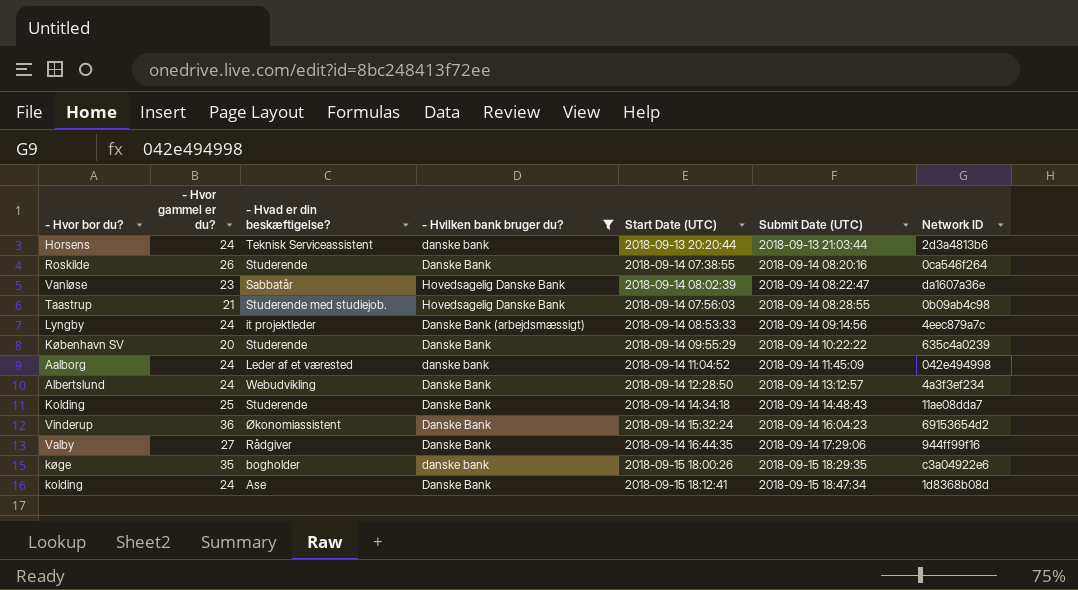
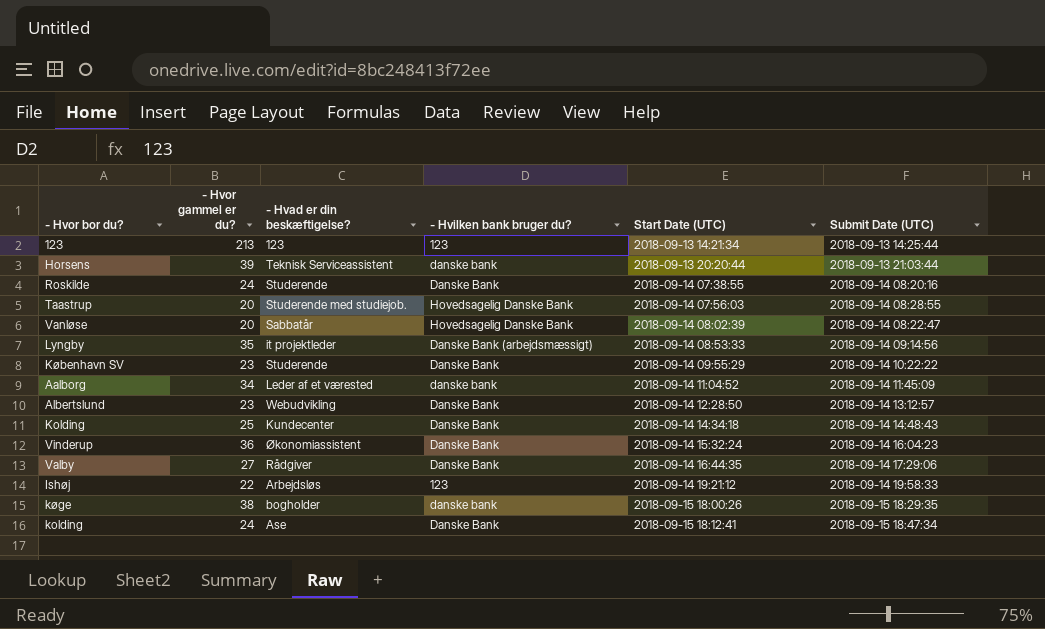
filter: - Hvilken bank bruger du? != 123 -> none
row order: Submit Date (UTC) ascending -> Start Date (UTC) ascending
column Network ID | position: 7 -> none
Horsens | - Hvor gammel er du?: 24 -> 39
Roskilde | - Hvor gammel er du?: 26 -> 24
Taastrup | - Hvor gammel er du?: 21 -> 20
Vanløse | - Hvor gammel er du?: 23 -> 20
Lyngby | - Hvor gammel er du?: 24 -> 35
København SV | - Hvor gammel er du?: 20 -> 23
Aalborg | - Hvor gammel er du?: 24 -> 34
Albertslund | - Hvor gammel er du?: 24 -> 23
Kolding | - Hvad er din beskæftigelse?: Studerende -> Kundecenter
køge | - Hvor gammel er du?: 35 -> 38

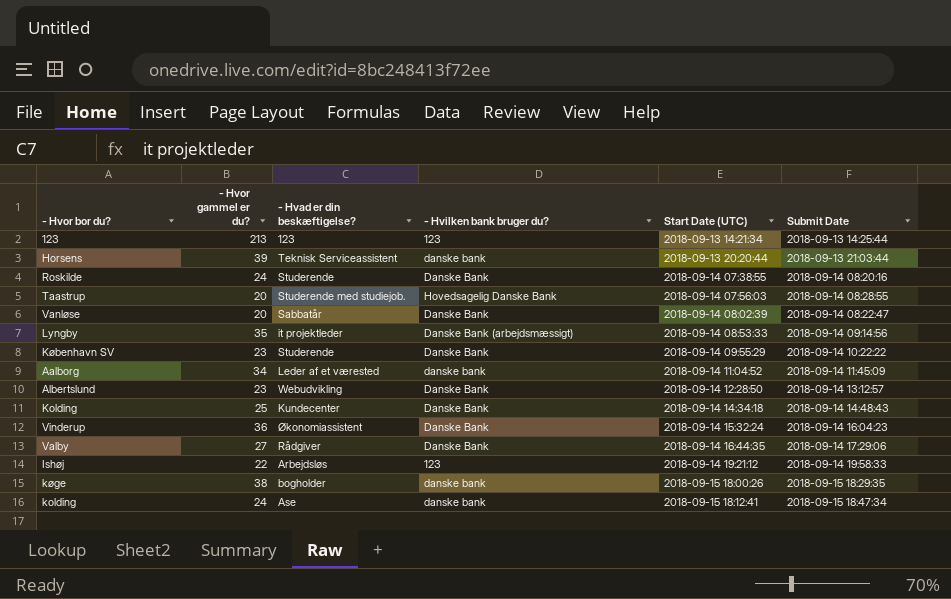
column name: Submit Date (UTC) -> Submit Date
Vanløse | - Hvilken bank bruger du?: Hovedsagelig Danske Bank -> Danske Bank
kolding | - Hvilken bank bruger du?: Danske Bank -> danske bank

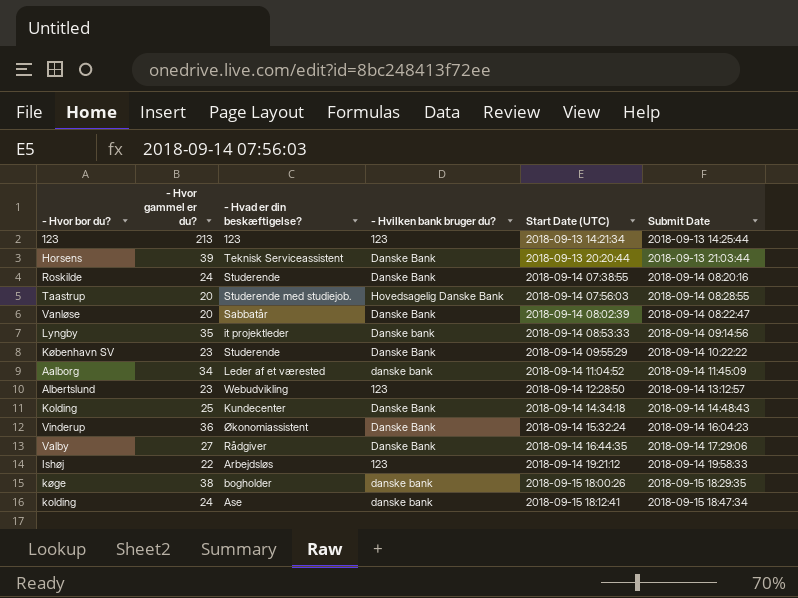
Horsens | - Hvilken bank bruger du?: danske bank -> Danske Bank
Lyngby | - Hvilken bank bruger du?: Danske Bank (arbejdsmæssigt) -> Danske bank
Albertslund | - Hvilken bank bruger du?: Danske Bank -> 123

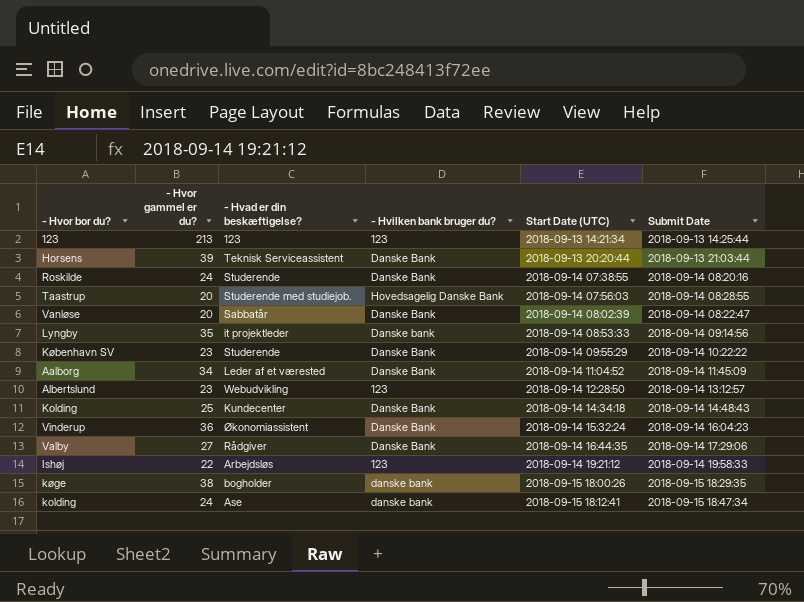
Aalborg | - Hvilken bank bruger du?: danske bank -> Danske Bank

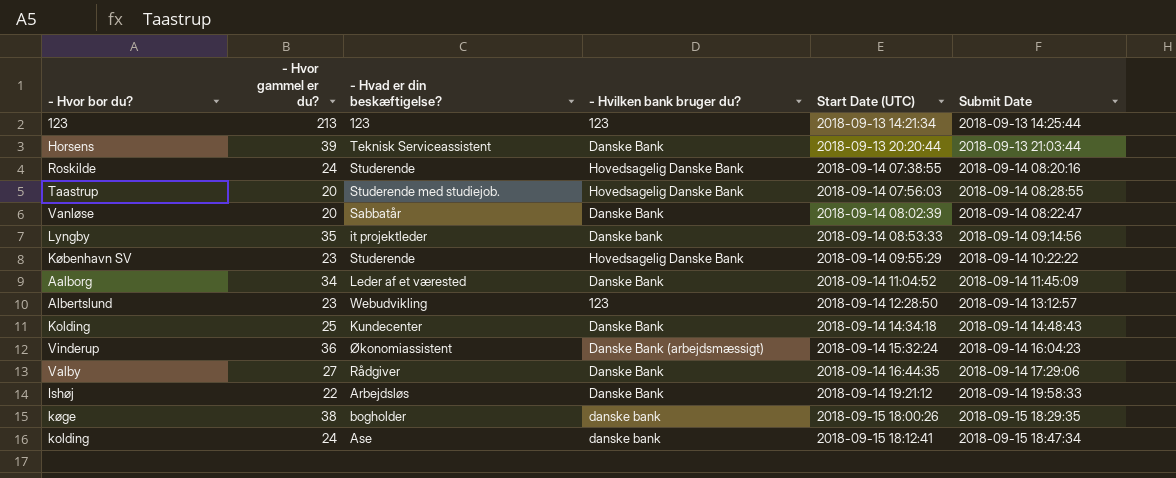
Roskilde | - Hvilken bank bruger du?: Danske Bank -> Hovedsagelig Danske Bank
København SV | - Hvilken bank bruger du?: Danske Bank -> Hovedsagelig Danske Bank
Vinderup | - Hvilken bank bruger du?: Danske Bank -> Danske Bank (arbejdsmæssigt)
Ishøj | - Hvilken bank bruger du?: 123 -> Danske Bank

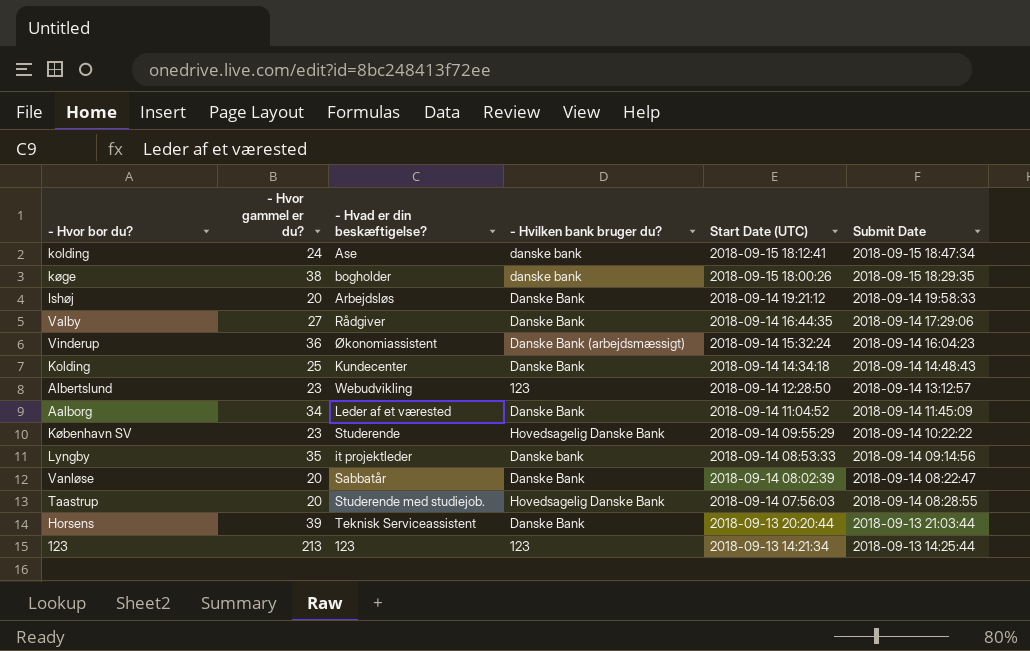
row order: Start Date (UTC) ascending -> Start Date (UTC) descending
row Roskilde: 24 | Studerende | Hovedsagelig Danske Bank | 2018-09-14 07:38:55 | 2018-09-14 08:20:16 -> none
Ishøj | - Hvor gammel er du?: 22 -> 20

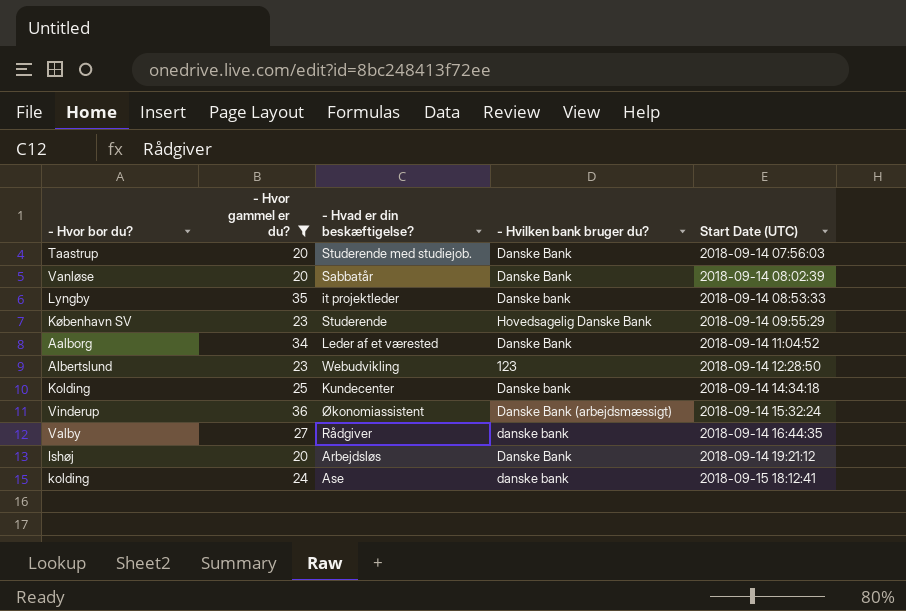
filter: none -> - Hvor gammel er du? <= 36
row order: Start Date (UTC) descending -> Start Date (UTC) ascending
column Submit Date | position: 6 -> none
Taastrup | - Hvilken bank bruger du?: Hovedsagelig Danske Bank -> Danske Bank
Kolding | - Hvilken bank bruger du?: Danske Bank -> Danske bank
Valby | - Hvilken bank bruger du?: Danske Bank -> danske bank

